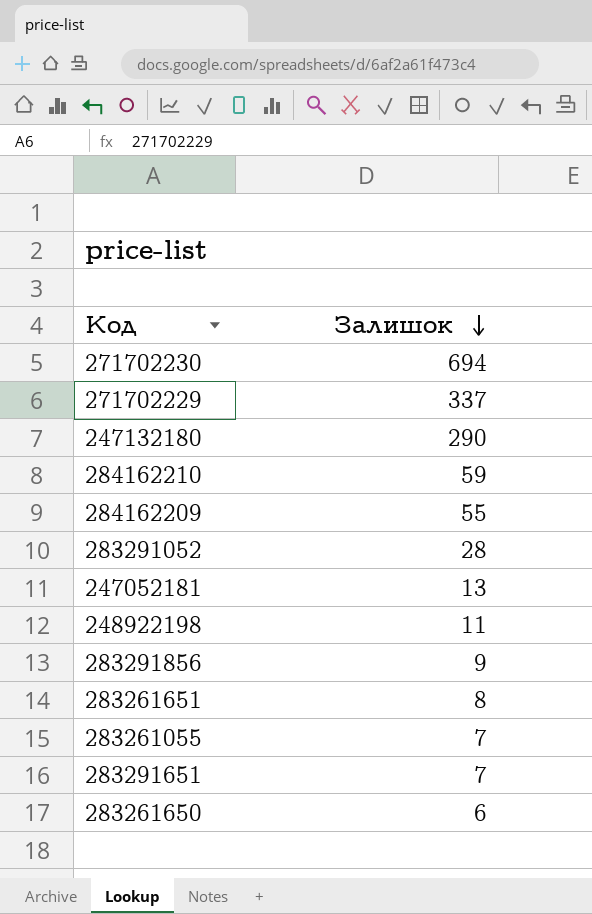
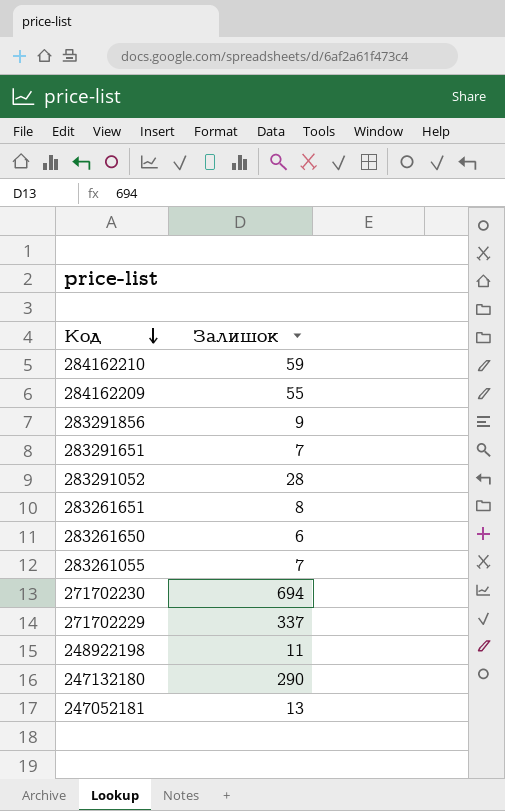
row order: Залишок descending -> Код descending

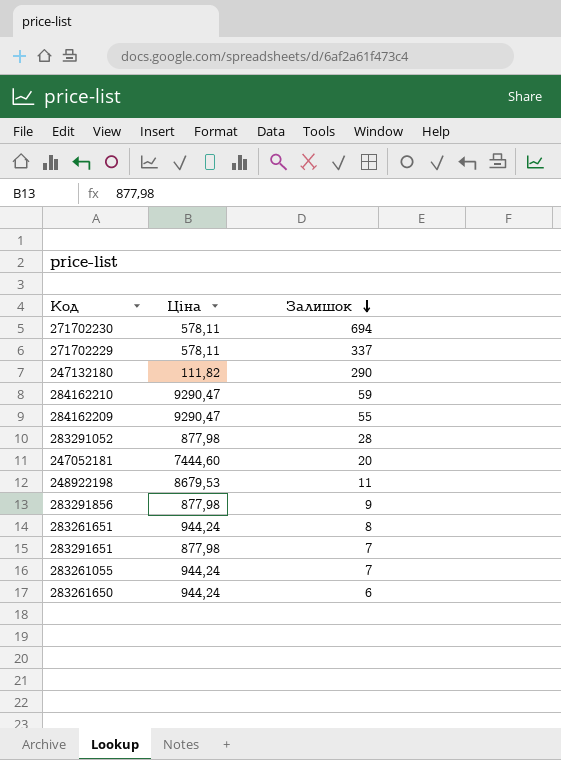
row order: Код descending -> Залишок descending
column Ціна | position: none -> 2
247052181 | Залишок: 13 -> 20

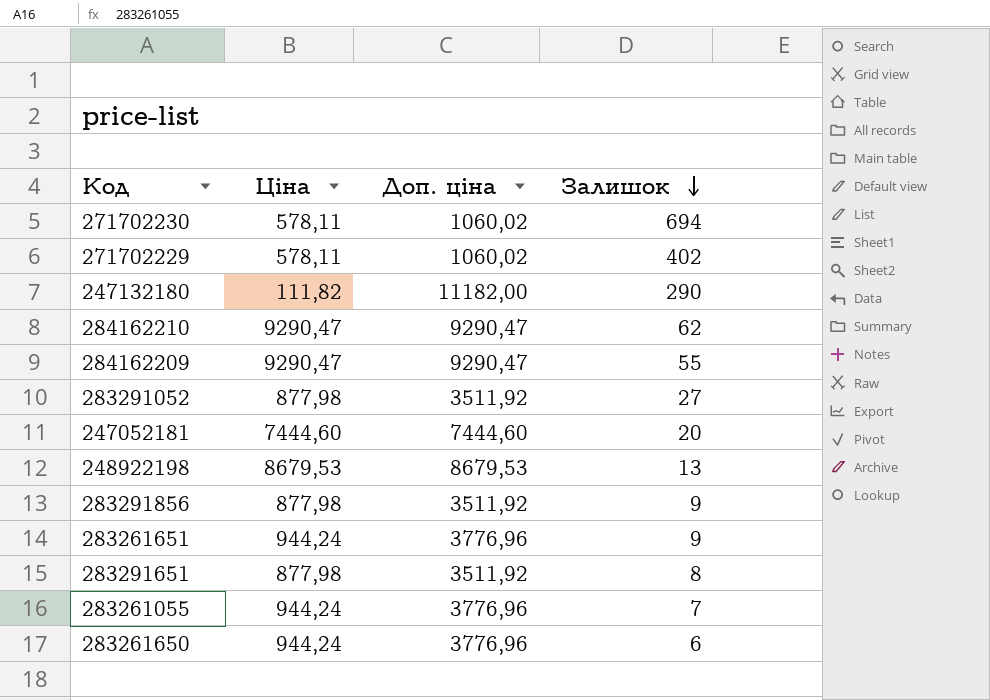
column Доп. ціна | position: none -> 3
271702229 | Залишок: 337 -> 402
284162210 | Залишок: 59 -> 62
283291052 | Залишок: 28 -> 27
248922198 | Залишок: 11 -> 13
283261651 | Залишок: 8 -> 9
283291651 | Залишок: 7 -> 8

